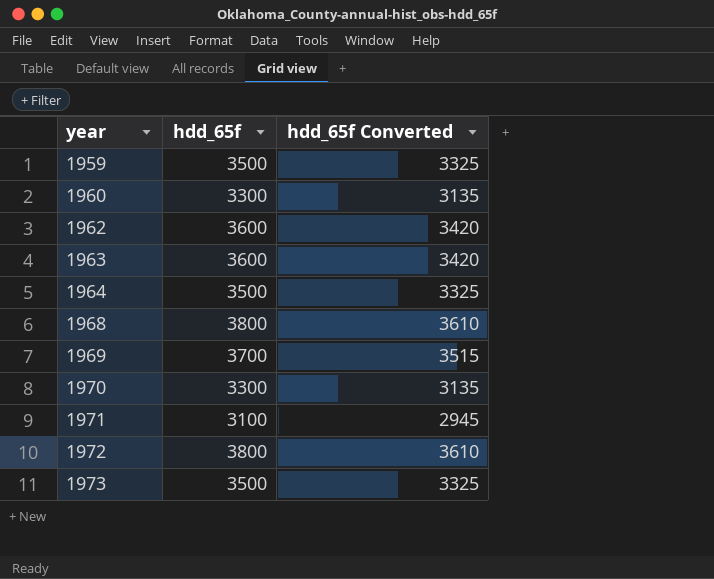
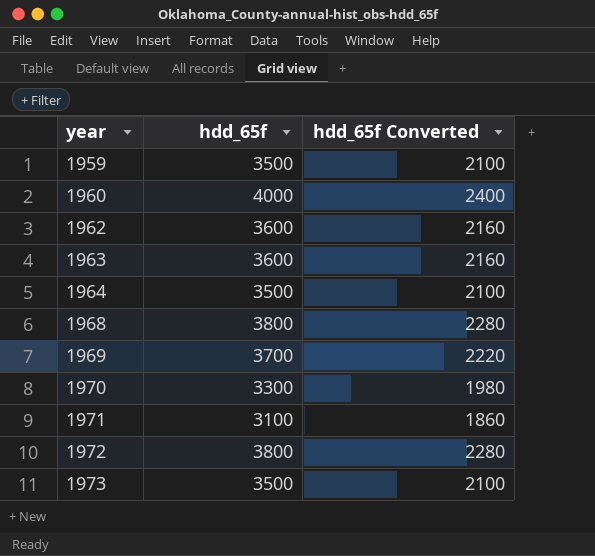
column hdd_65f Converted | formula: [hdd_65f] * 0.95 -> [hdd_65f] * 0.6
1960 | hdd_65f: 3300 -> 4000

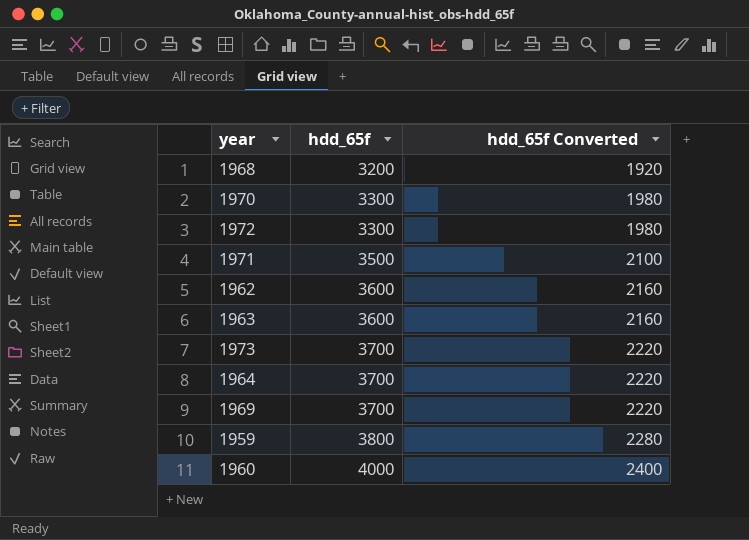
row order: year ascending -> hdd_65f ascending
1968 | hdd_65f: 3800 -> 3200
1968 | hdd_65f Converted: 2280 -> 1920
1972 | hdd_65f: 3800 -> 3300
1972 | hdd_65f Converted: 2280 -> 1980
1971 | hdd_65f: 3100 -> 3500
1971 | hdd_65f Converted: 1860 -> 2100
1973 | hdd_65f: 3500 -> 3700
1973 | hdd_65f Converted: 2100 -> 2220
1964 | hdd_65f: 3500 -> 3700
1964 | hdd_65f Converted: 2100 -> 2220
1959 | hdd_65f: 3500 -> 3800
1959 | hdd_65f Converted: 2100 -> 2280

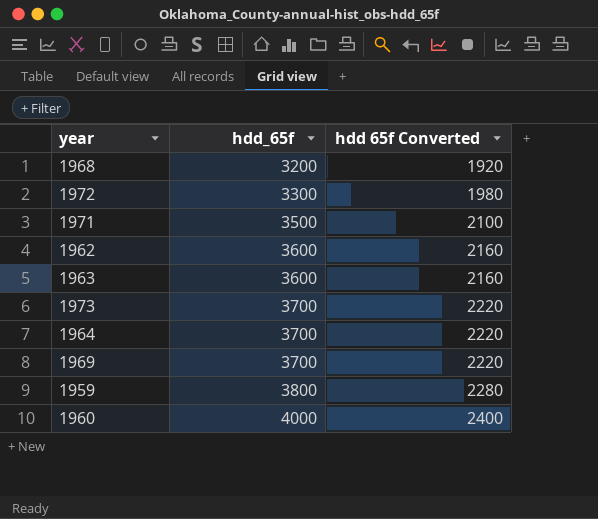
column name: hdd_65f Converted -> hdd 65f Converted
row 1970: 3300 | 1980 -> none

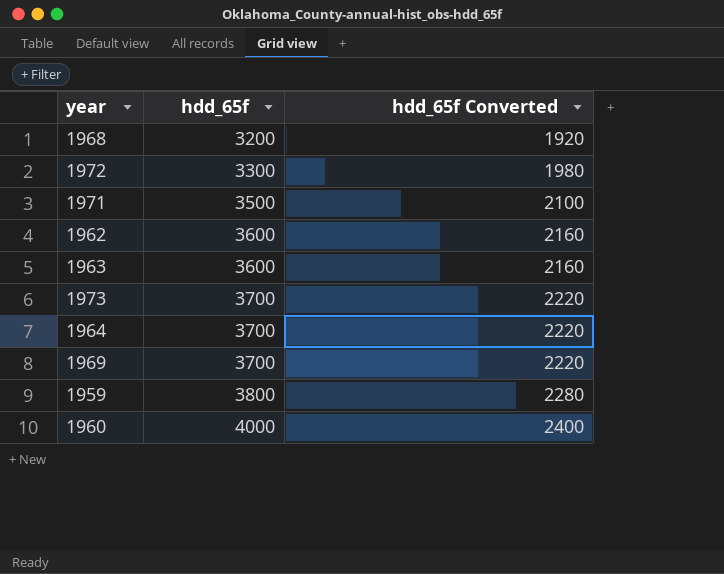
column name: hdd 65f Converted -> hdd_65f Converted

